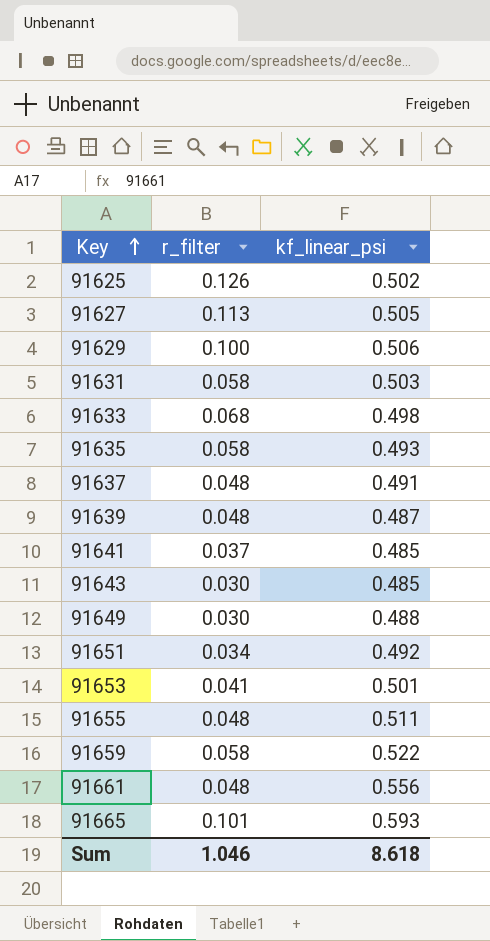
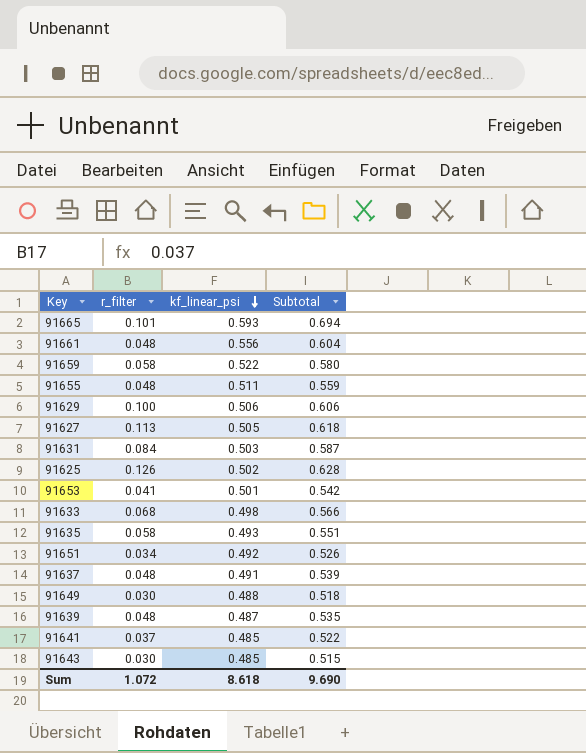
row order: Key ascending -> kf_linear_psi descending
column Subtotal | formula: none -> [r_filter] + [kf_linear_psi]
91631 | r_filter: 0.058 -> 0.084
Sum | r_filter: 1.046 -> 1.072

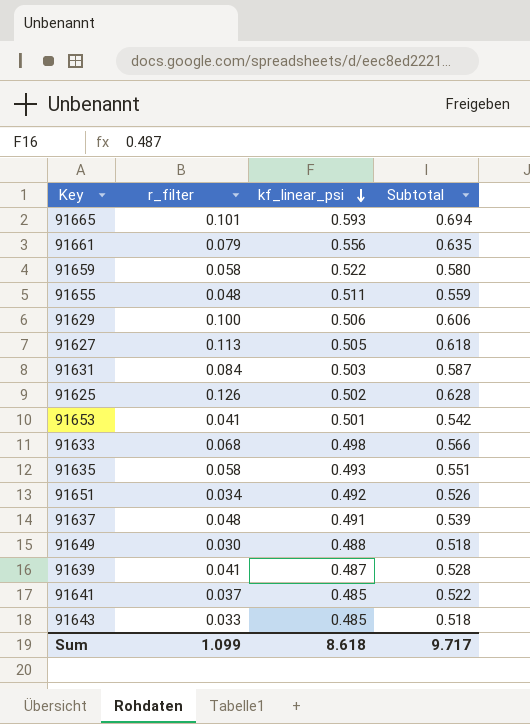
91661 | r_filter: 0.048 -> 0.079
91661 | Subtotal: 0.604 -> 0.635
91639 | r_filter: 0.048 -> 0.041
91639 | Subtotal: 0.535 -> 0.528
91643 | r_filter: 0.030 -> 0.033
91643 | Subtotal: 0.515 -> 0.518
Sum | r_filter: 1.072 -> 1.099
Sum | Subtotal: 9.690 -> 9.717

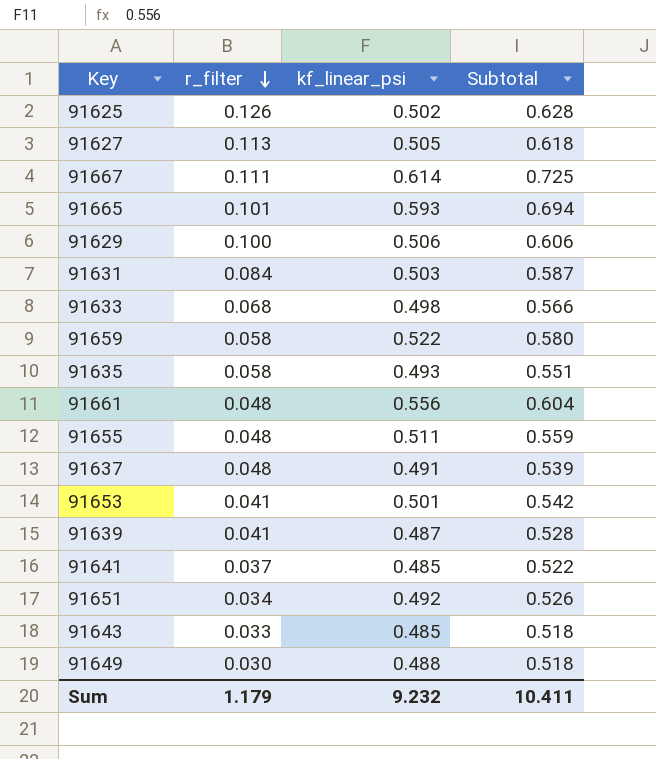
row order: kf_linear_psi descending -> r_filter descending
row 91667: none -> 0.111 | 0.614 | 0.725
91661 | r_filter: 0.079 -> 0.048
91661 | Subtotal: 0.635 -> 0.604
Sum | r_filter: 1.099 -> 1.179
Sum | kf_linear_psi: 8.618 -> 9.232
Sum | Subtotal: 9.717 -> 10.411

